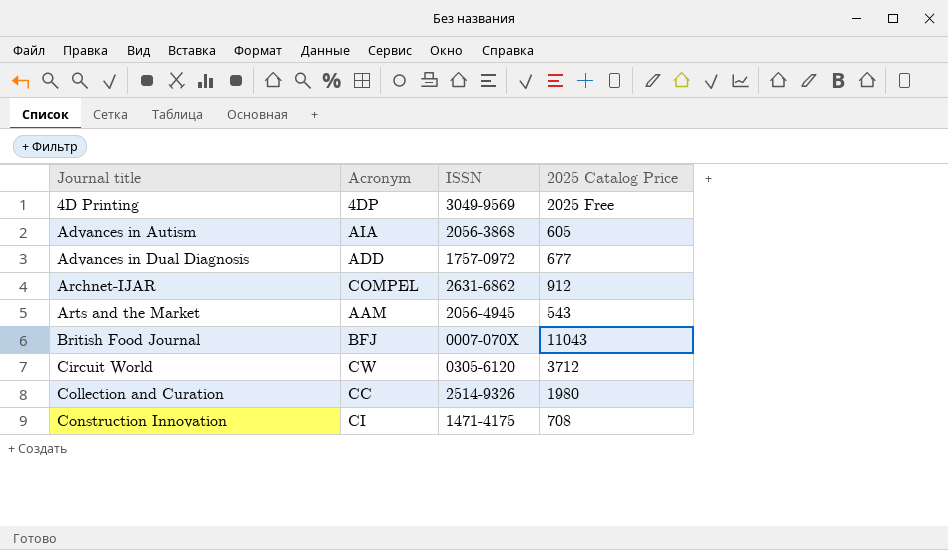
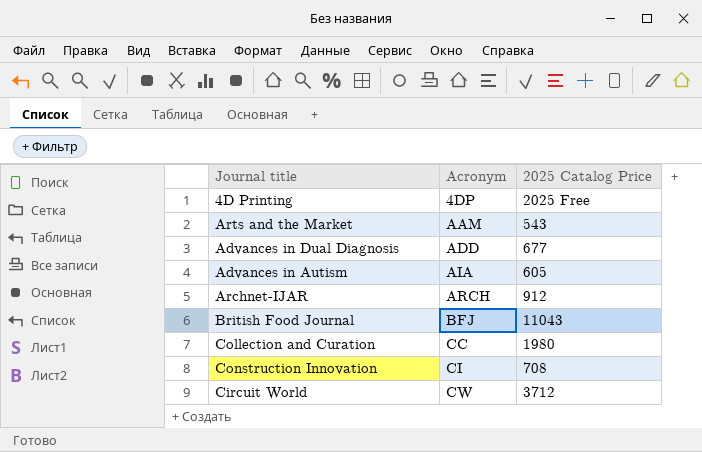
row order: Journal title ascending -> Acronym ascending
column ISSN | position: 3 -> none
Archnet-IJAR | Acronym: COMPEL -> ARCH

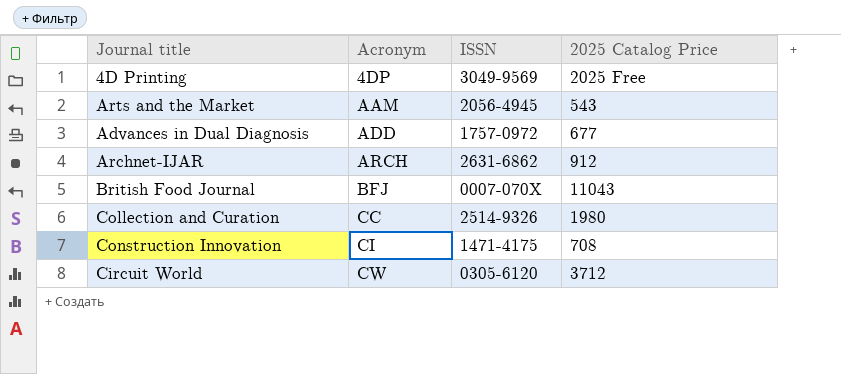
column ISSN | position: none -> 3
row Advances in Autism: AIA | 605 -> none

